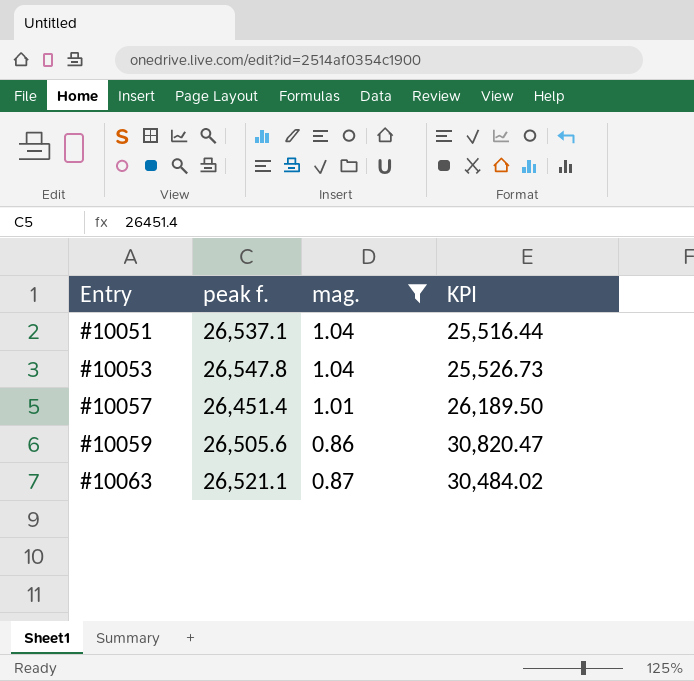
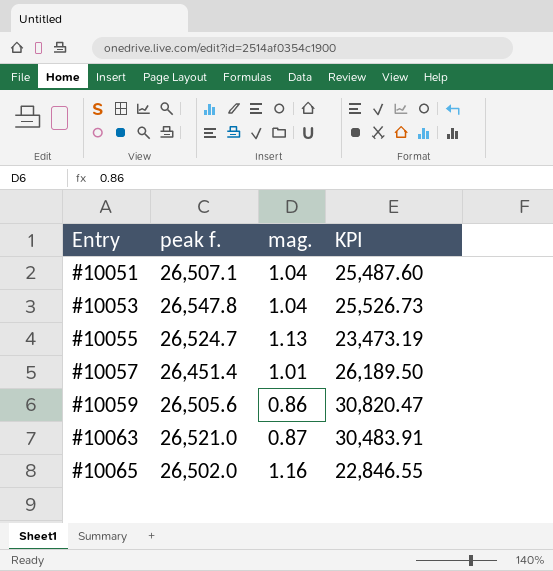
filter: mag. <= 1.04 -> none
#10051 | peak f.: 26,537.1 -> 26,507.1
#10051 | KPI: 25,516.44 -> 25,487.60
#10063 | peak f.: 26,521.1 -> 26,521.0
#10063 | KPI: 30,484.02 -> 30,483.91

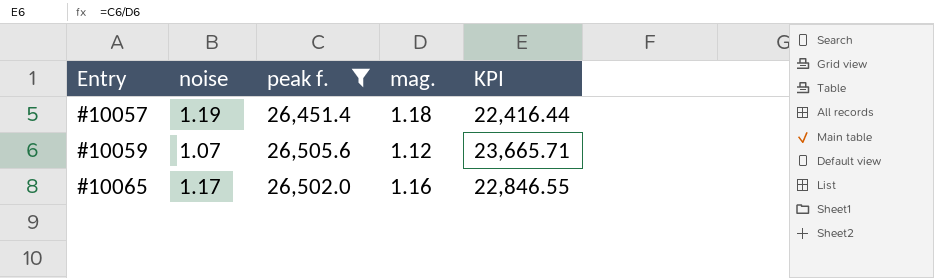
filter: none -> peak f. <= 26,505.6
column noise | position: none -> 2
#10057 | mag.: 1.01 -> 1.18
#10057 | KPI: 26,189.50 -> 22,416.44
#10059 | mag.: 0.86 -> 1.12
#10059 | KPI: 30,820.47 -> 23,665.71

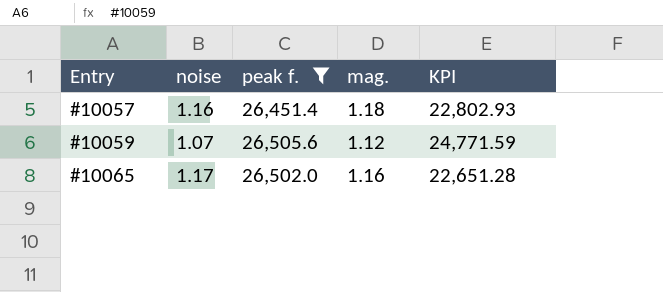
column KPI | formula: [peak f.] / [mag.] -> [peak f.] / [noise]
#10057 | noise: 1.19 -> 1.16

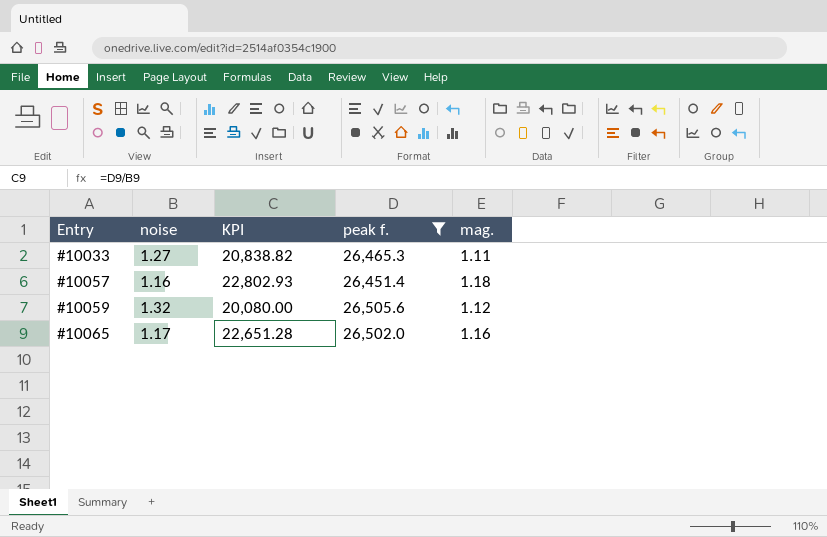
column KPI | position: 5 -> 3
row #10033: none -> 1.27 | 20,838.82 | 26,465.3 | 1.11
#10059 | noise: 1.07 -> 1.32
#10059 | KPI: 24,771.59 -> 20,080.00

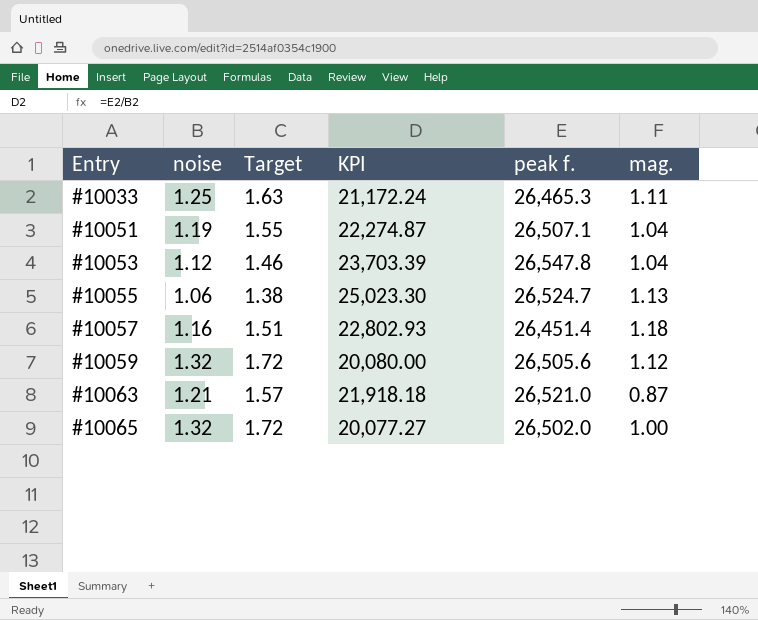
filter: peak f. <= 26,505.6 -> none
column Target | formula: none -> [noise] * 1.3
#10033 | noise: 1.27 -> 1.25
#10033 | KPI: 20,838.82 -> 21,172.24
#10065 | noise: 1.17 -> 1.32
#10065 | KPI: 22,651.28 -> 20,077.27
#10065 | mag.: 1.16 -> 1.00

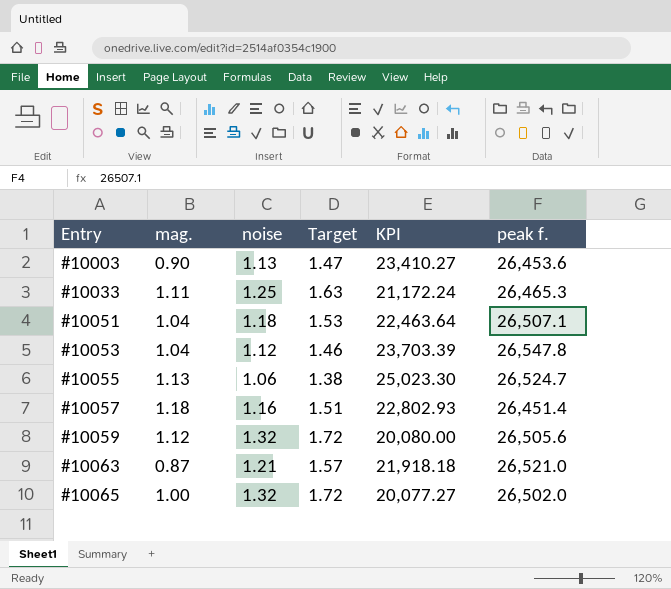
column mag. | position: 6 -> 2
row #10003: none -> 0.90 | 1.13 | 1.47 | 23,410.27 | 26,453.6
#10051 | noise: 1.19 -> 1.18
#10051 | Target: 1.55 -> 1.53
#10051 | KPI: 22,274.87 -> 22,463.64

